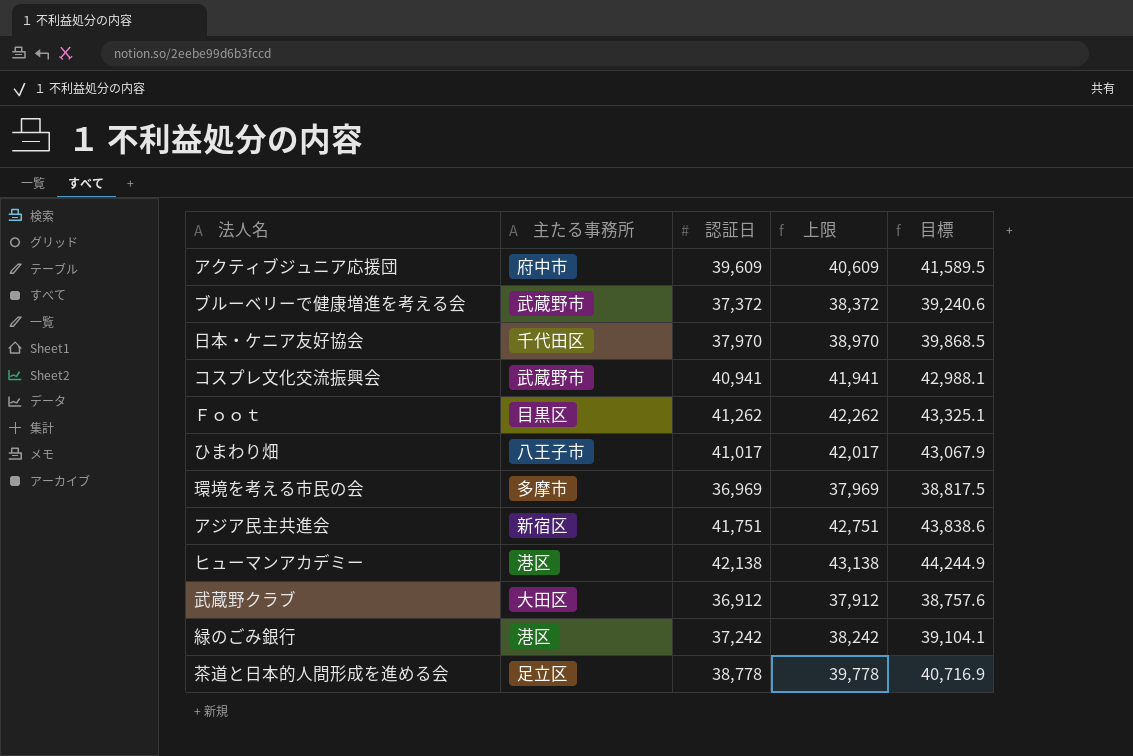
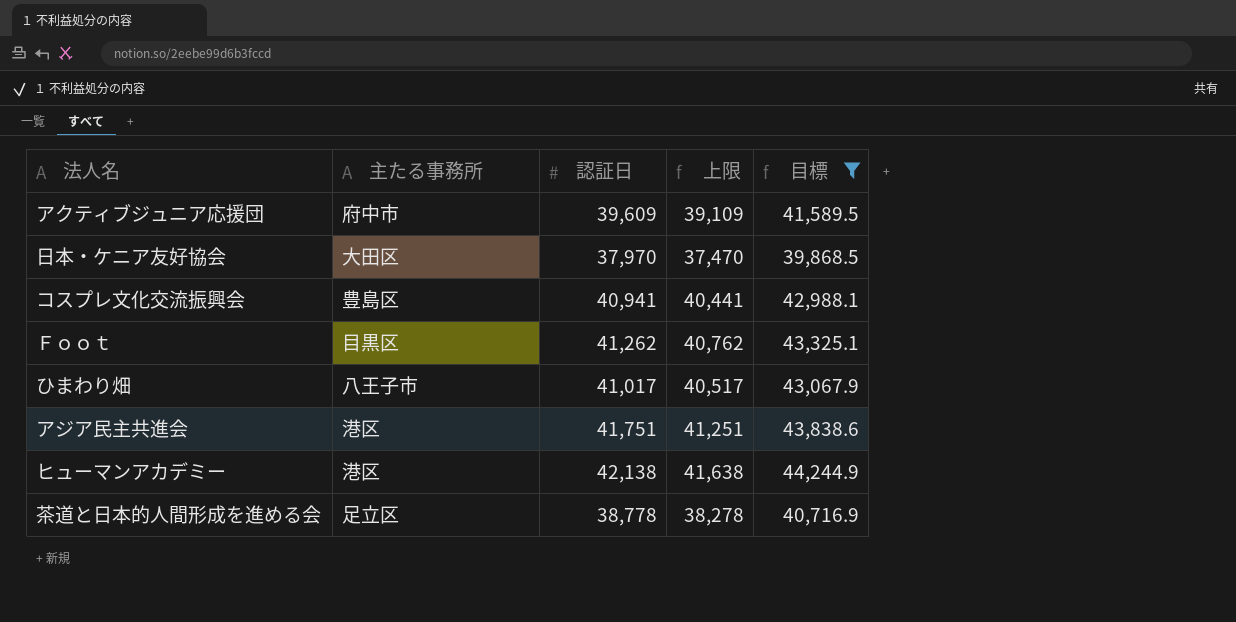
filter: none -> 目標 >= 39,868.5
column 上限 | formula: [認証日] + 1000 -> [認証日] - 500
日本・ケニア友好協会 | 主たる事務所: 千代田区 -> 大田区
コスプレ文化交流振興会 | 主たる事務所: 武蔵野市 -> 豊島区
アジア民主共進会 | 主たる事務所: 新宿区 -> 港区

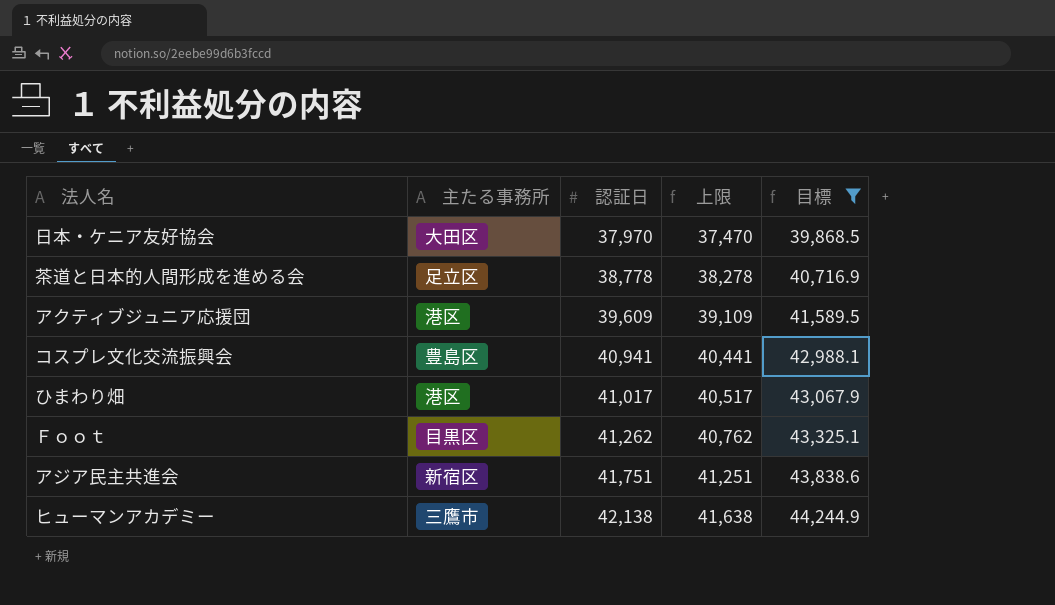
row order: none -> 認証日 ascending
アクティブジュニア応援団 | 主たる事務所: 府中市 -> 港区
ひまわり畑 | 主たる事務所: 八王子市 -> 港区
アジア民主共進会 | 主たる事務所: 港区 -> 新宿区
ヒューマンアカデミー | 主たる事務所: 港区 -> 三鷹市

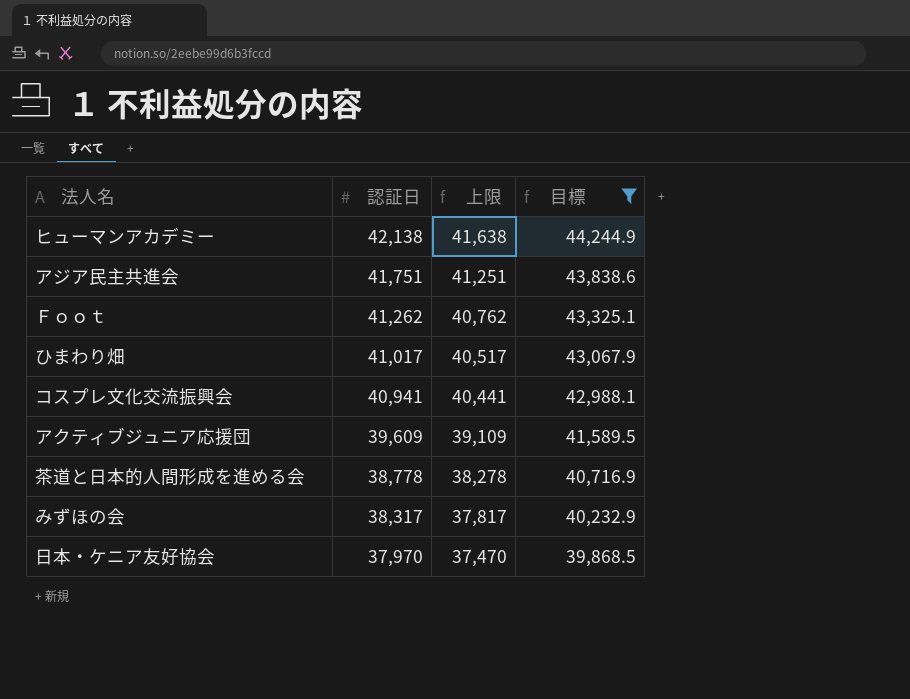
row order: 認証日 ascending -> 認証日 descending
column 主たる事務所 | position: 2 -> none
row みずほの会: none -> 38,317 | 37,817 | 40,232.9

